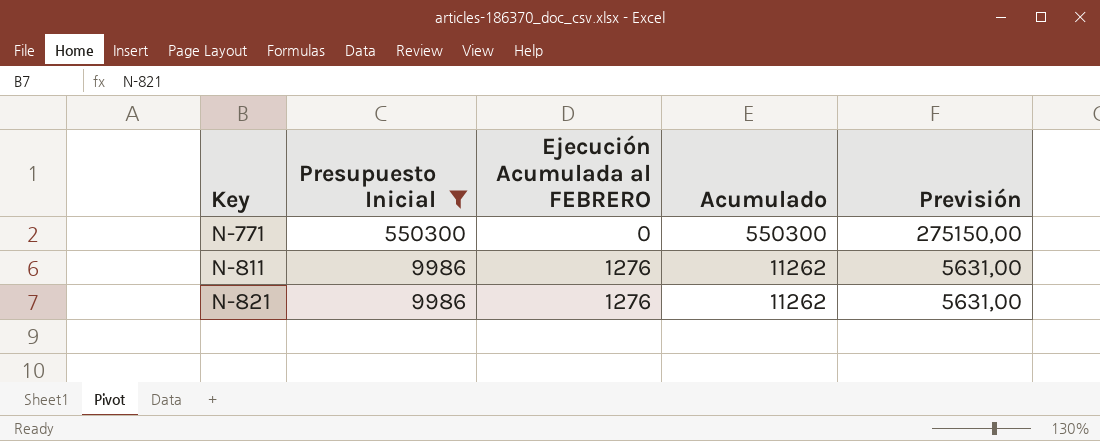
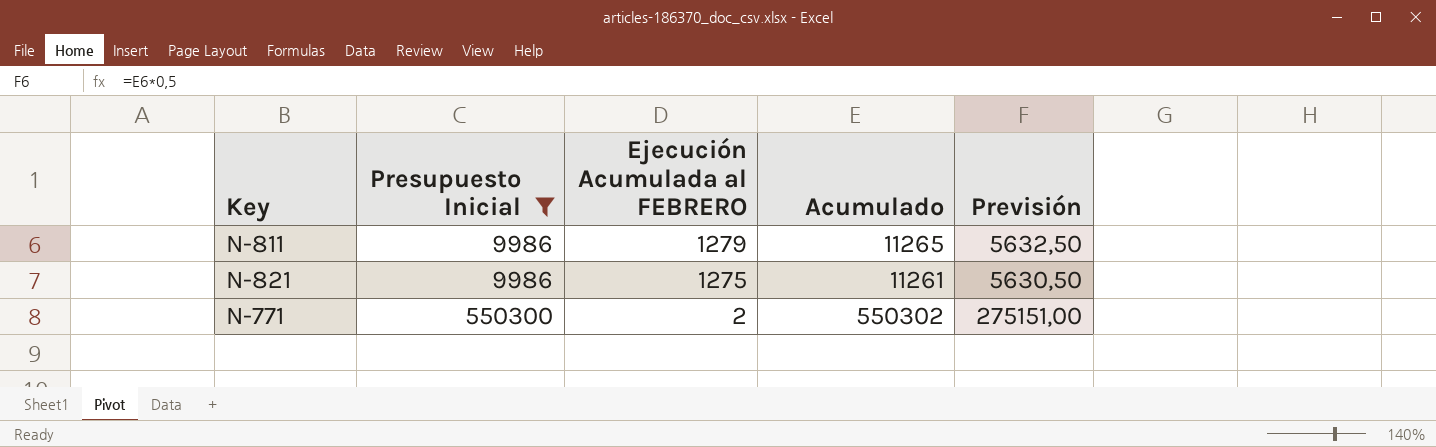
row order: Key ascending -> Presupuesto Inicial ascending
N-811 | Ejecución Acumulada al FEBRERO: 1276 -> 1279
N-811 | Acumulado: 11262 -> 11265
N-811 | Previsión: 5631,00 -> 5632,50
N-821 | Ejecución Acumulada al FEBRERO: 1276 -> 1275
N-821 | Acumulado: 11262 -> 11261
N-821 | Previsión: 5631,00 -> 5630,50
N-771 | Ejecución Acumulada al FEBRERO: 0 -> 2
N-771 | Acumulado: 550300 -> 550302
N-771 | Previsión: 275150,00 -> 275151,00

